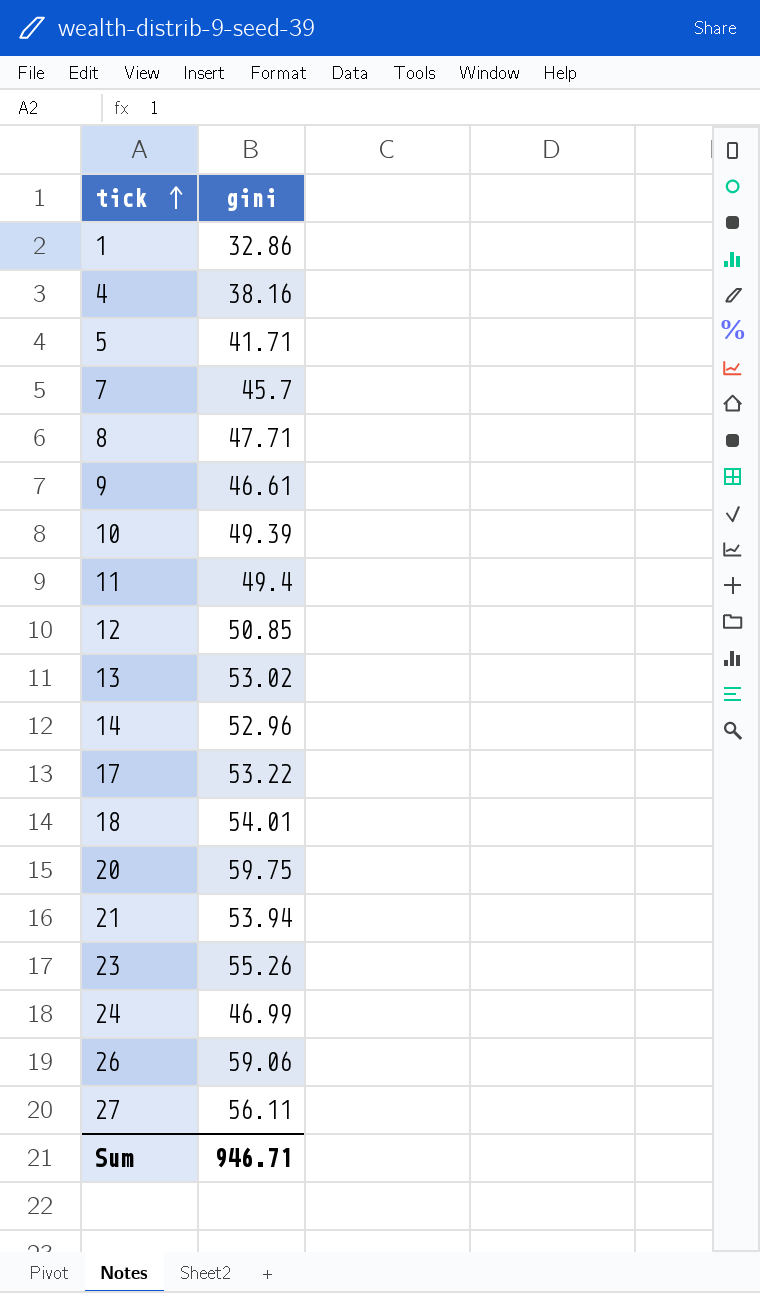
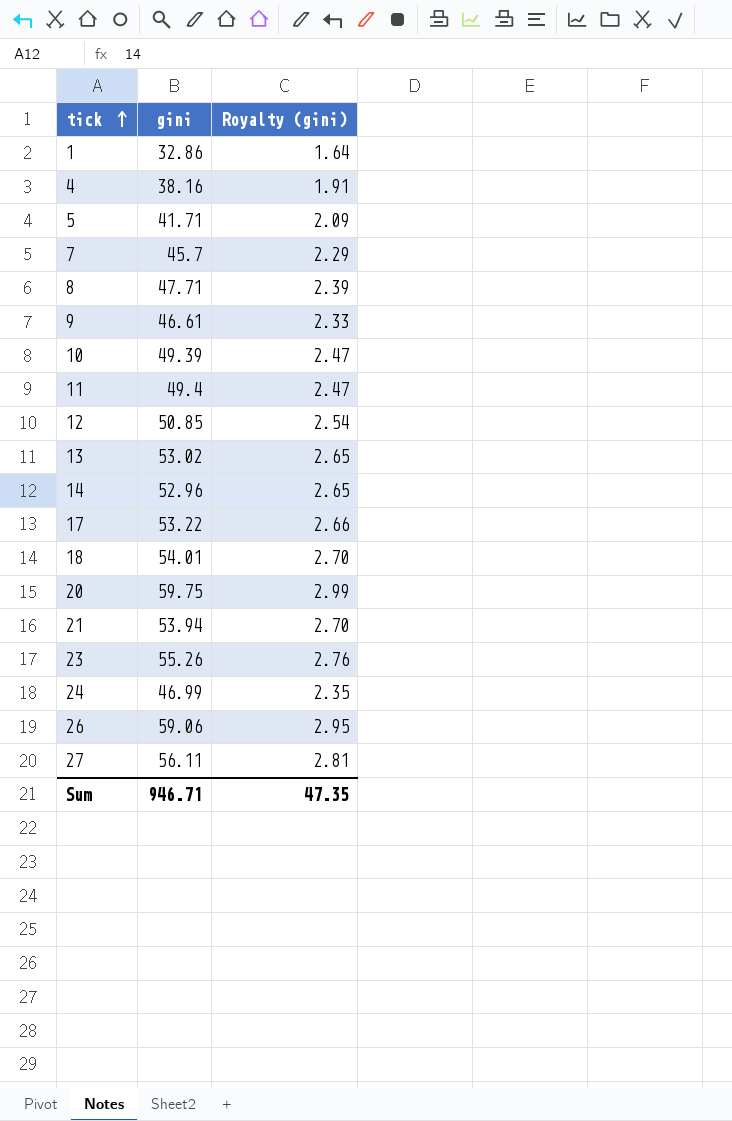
column Royalty (gini) | formula: none -> [gini] * 0.05

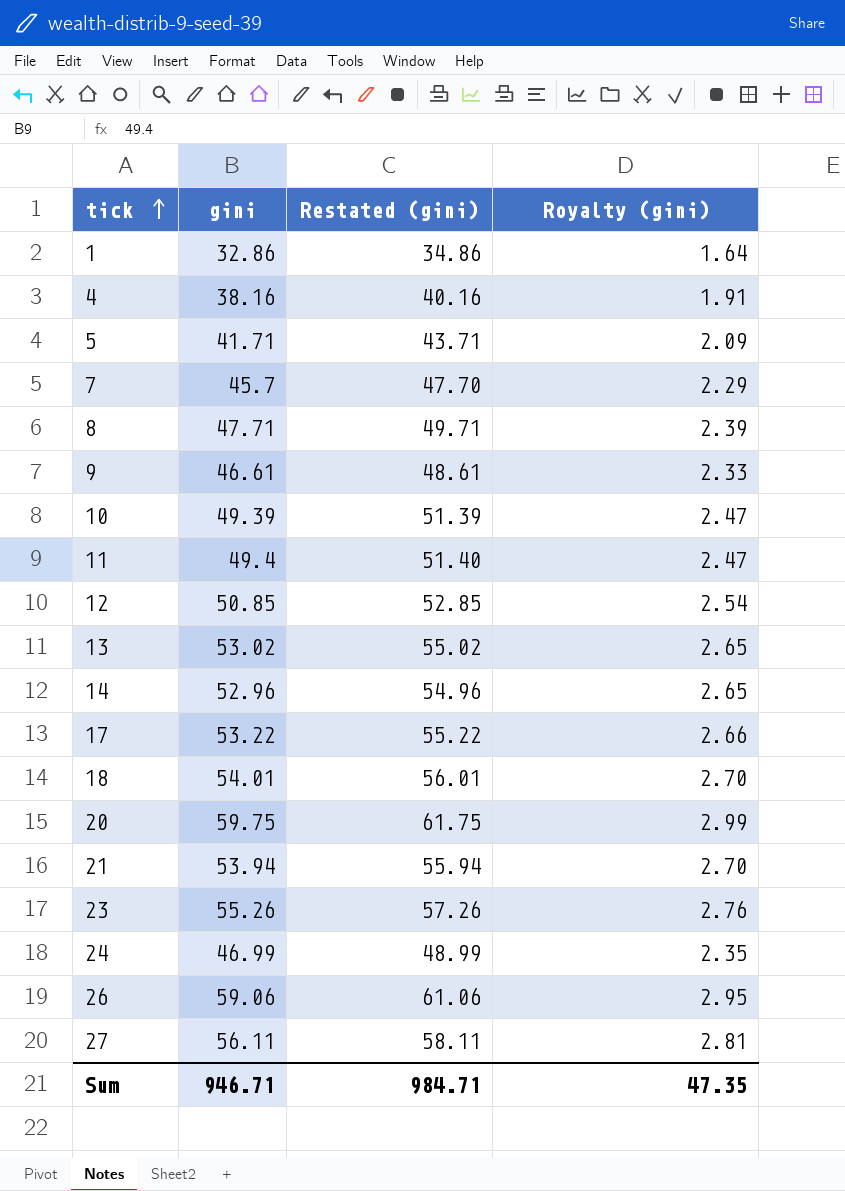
column Restated (gini) | formula: none -> [gini] + 2

